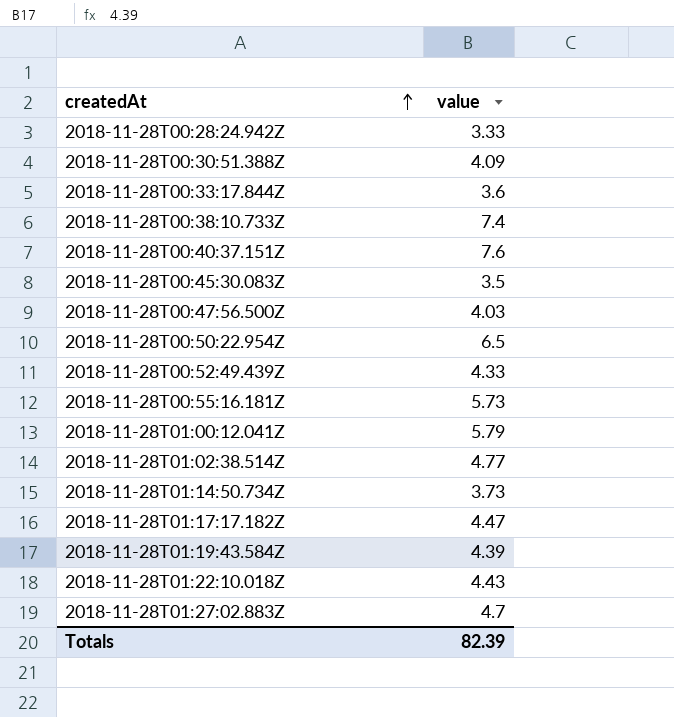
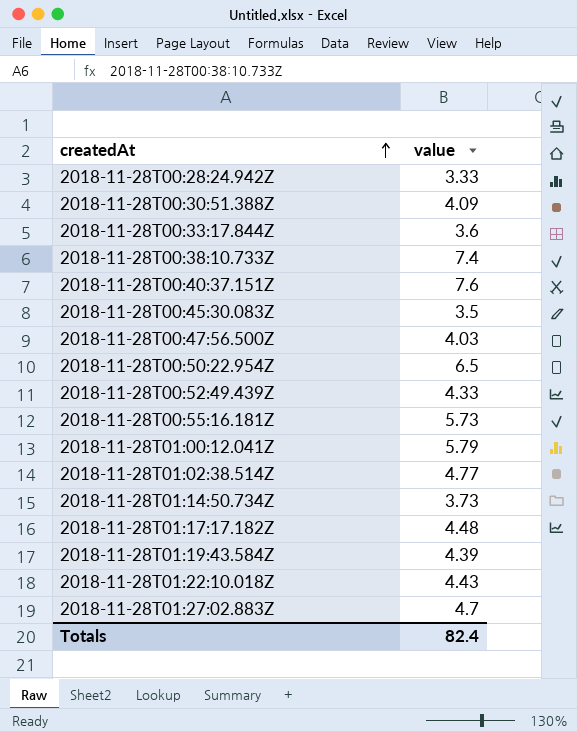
2018-11-28T01:17:17.182Z | value: 4.47 -> 4.48
Totals | value: 82.39 -> 82.4

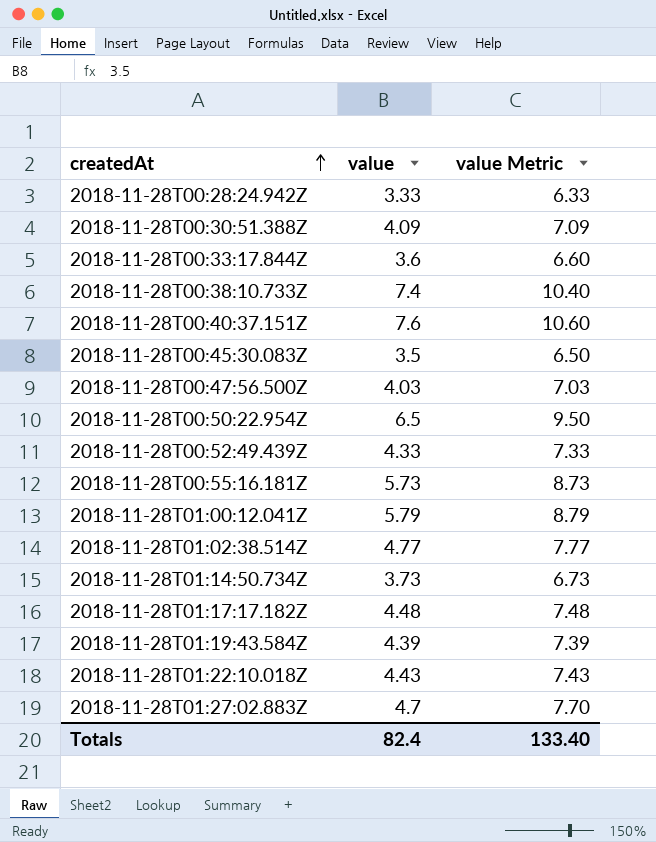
column value Metric | formula: none -> [value] + 3

